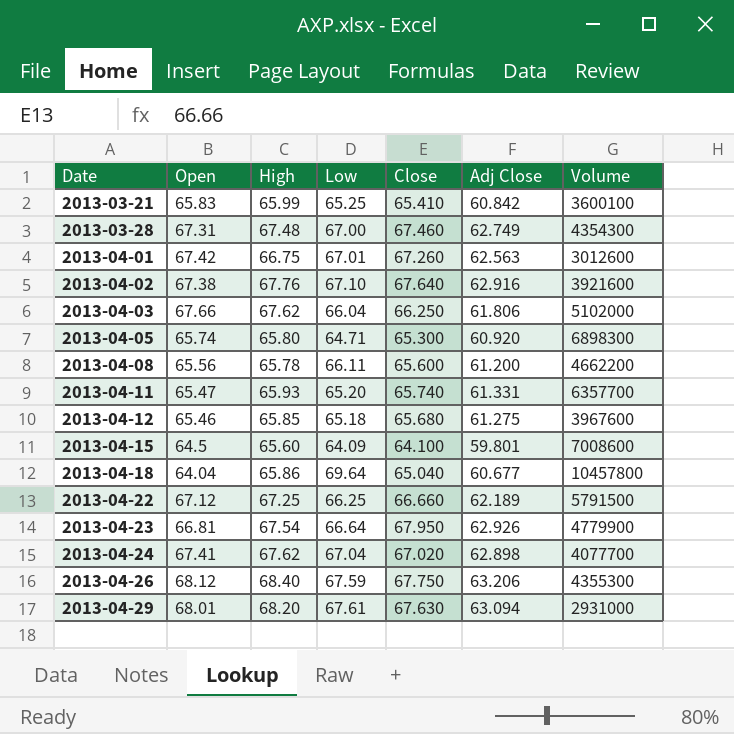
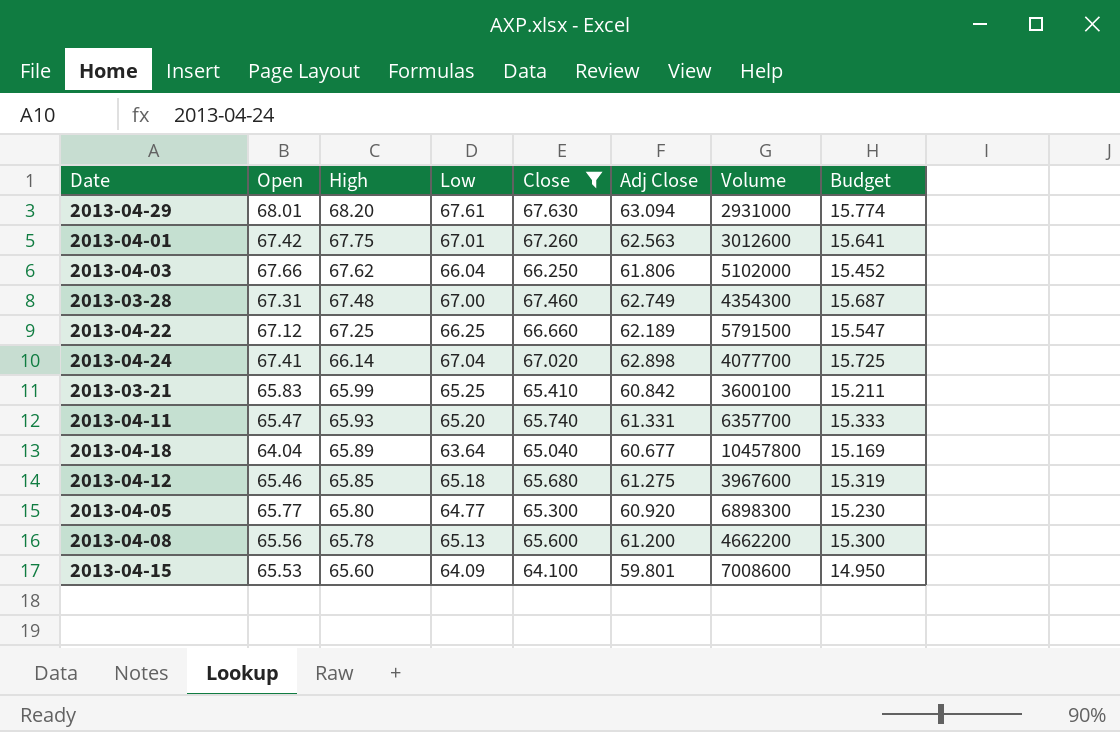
filter: none -> Close <= 67.630
row order: Date ascending -> High descending
column Budget | formula: none -> [Adj Close] * 0.25
2013-04-01 | High: 66.75 -> 67.75
2013-04-24 | High: 67.62 -> 66.14
2013-04-18 | High: 65.86 -> 65.89
2013-04-18 | Low: 69.64 -> 63.64
2013-04-05 | Open: 65.74 -> 65.77
2013-04-05 | Low: 64.71 -> 64.77
2013-04-08 | Low: 66.11 -> 65.13
2013-04-15 | Open: 64.5 -> 65.53

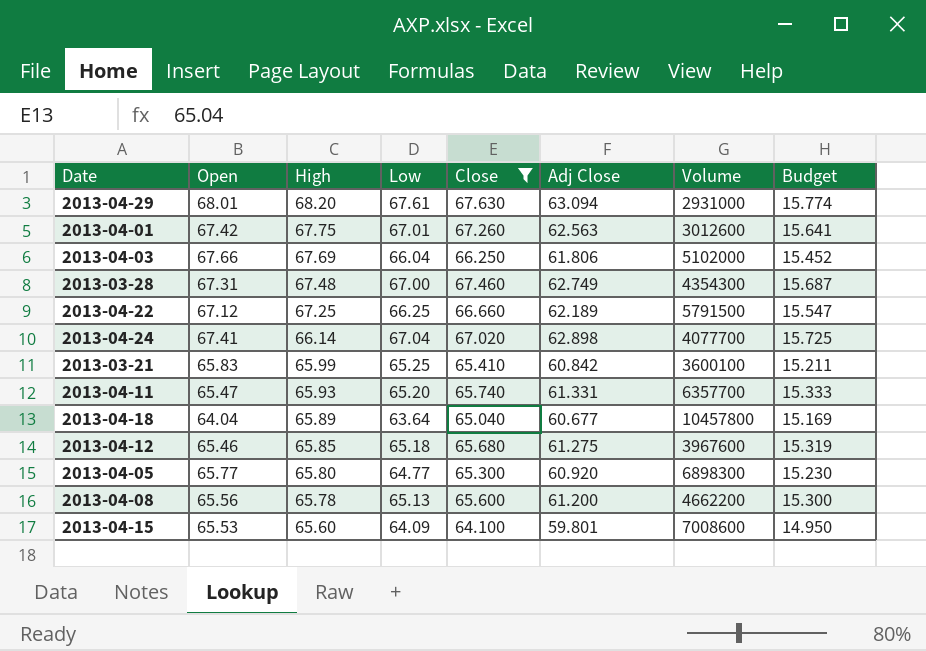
2013-04-03 | High: 67.62 -> 67.69

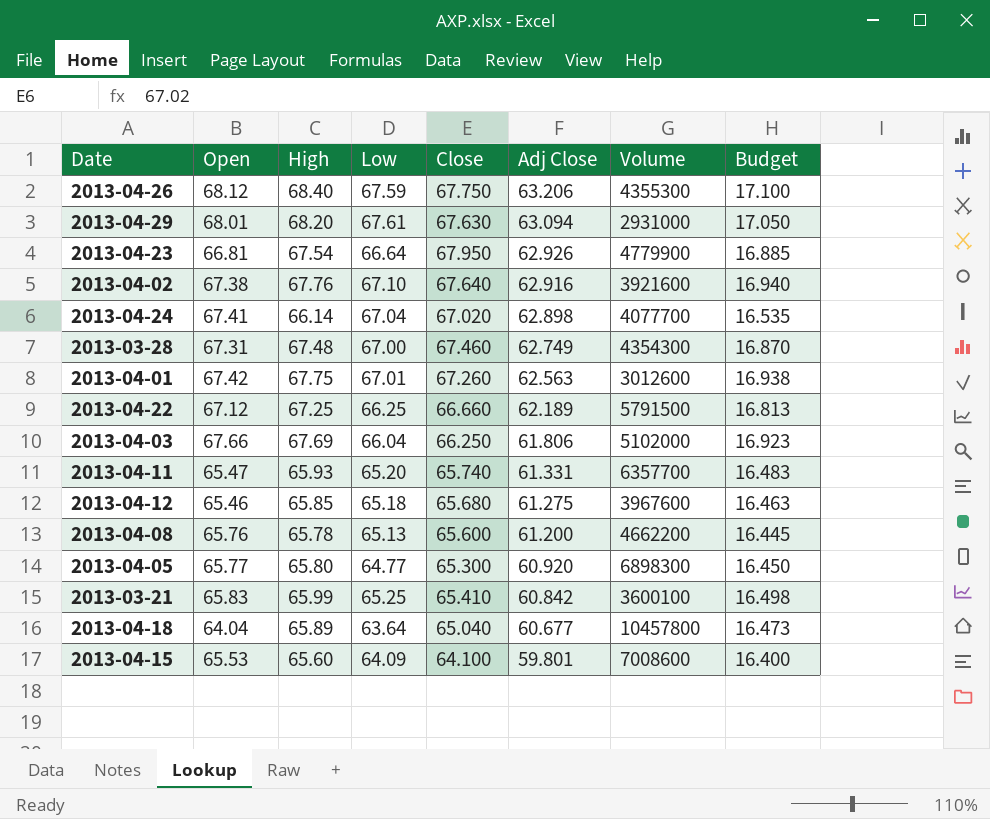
filter: Close <= 67.630 -> none
row order: High descending -> Adj Close descending
column Budget | formula: [Adj Close] * 0.25 -> [High] * 0.25
2013-04-08 | Open: 65.56 -> 65.76

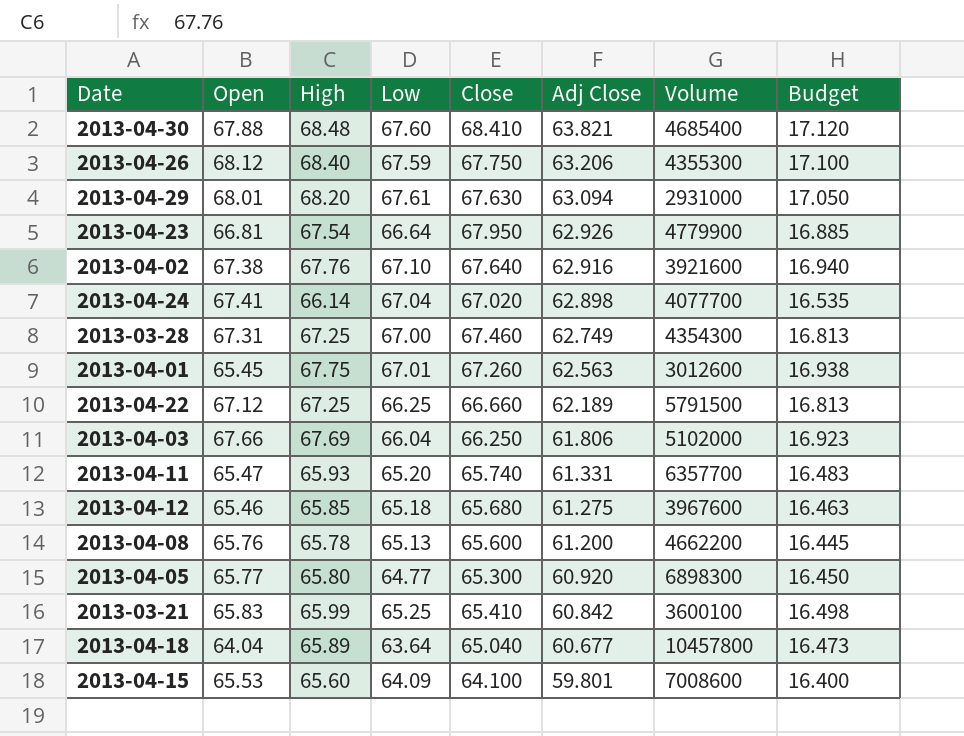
row 2013-04-30: none -> 67.88 | 68.48 | 67.60 | 68.410 | 63.821 | 4685400 | 17.120
2013-03-28 | High: 67.48 -> 67.25
2013-03-28 | Budget: 16.870 -> 16.813
2013-04-01 | Open: 67.42 -> 65.45

